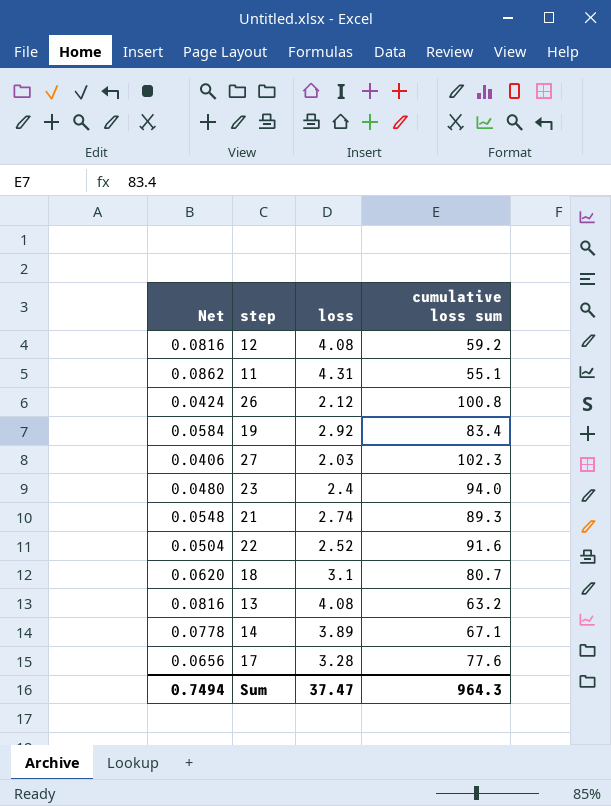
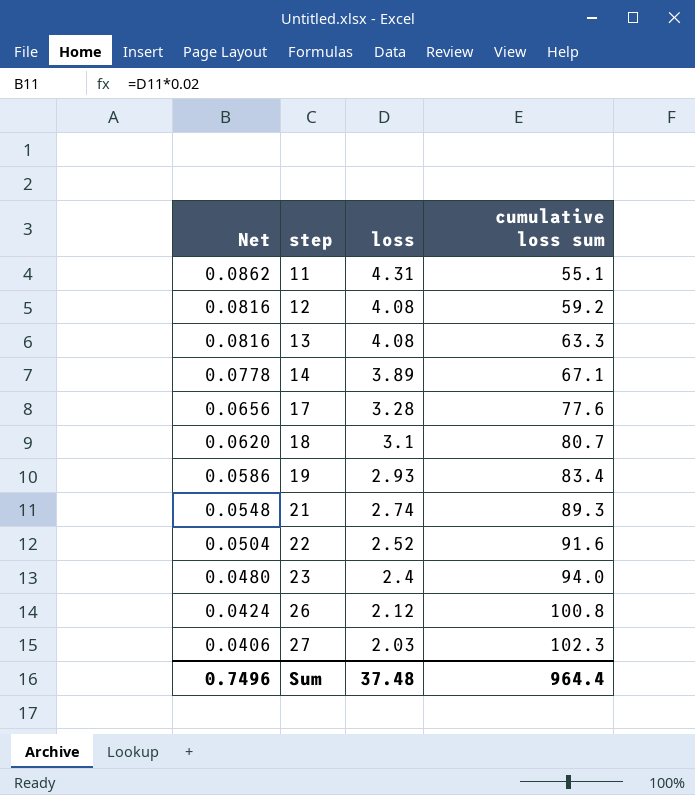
row order: none -> Net descending
13 | cumulative loss sum: 63.2 -> 63.3
19 | Net: 0.0584 -> 0.0586
19 | loss: 2.92 -> 2.93
Sum | Net: 0.7494 -> 0.7496
Sum | loss: 37.47 -> 37.48
Sum | cumulative loss sum: 964.3 -> 964.4

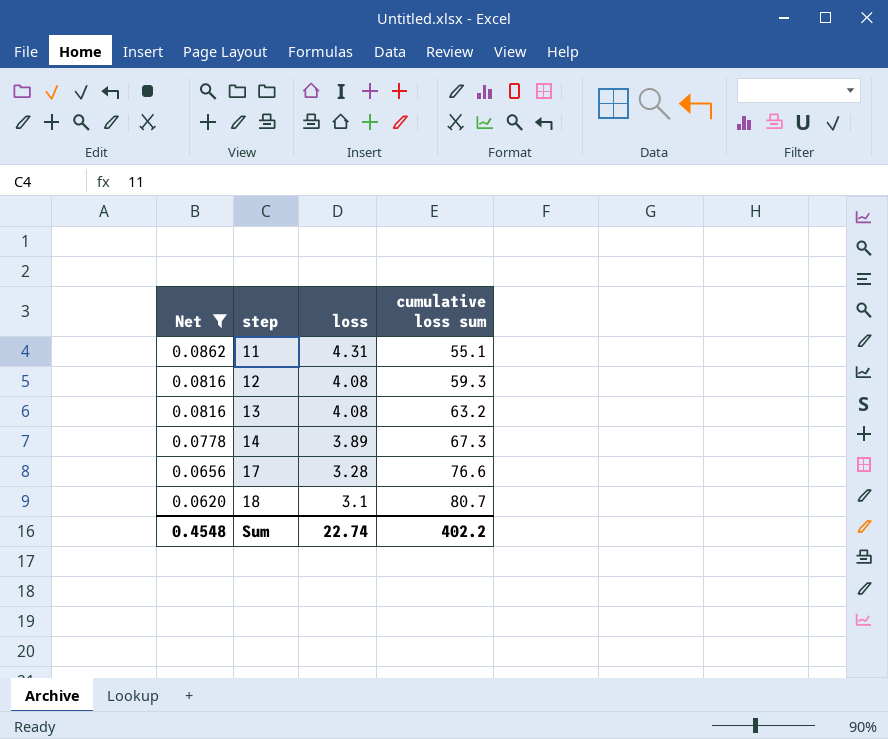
filter: none -> Net >= 0.0620
12 | cumulative loss sum: 59.2 -> 59.3
13 | cumulative loss sum: 63.3 -> 63.2
14 | cumulative loss sum: 67.1 -> 67.3
17 | cumulative loss sum: 77.6 -> 76.6
Sum | Net: 0.7496 -> 0.4548
Sum | loss: 37.48 -> 22.74
Sum | cumulative loss sum: 964.4 -> 402.2

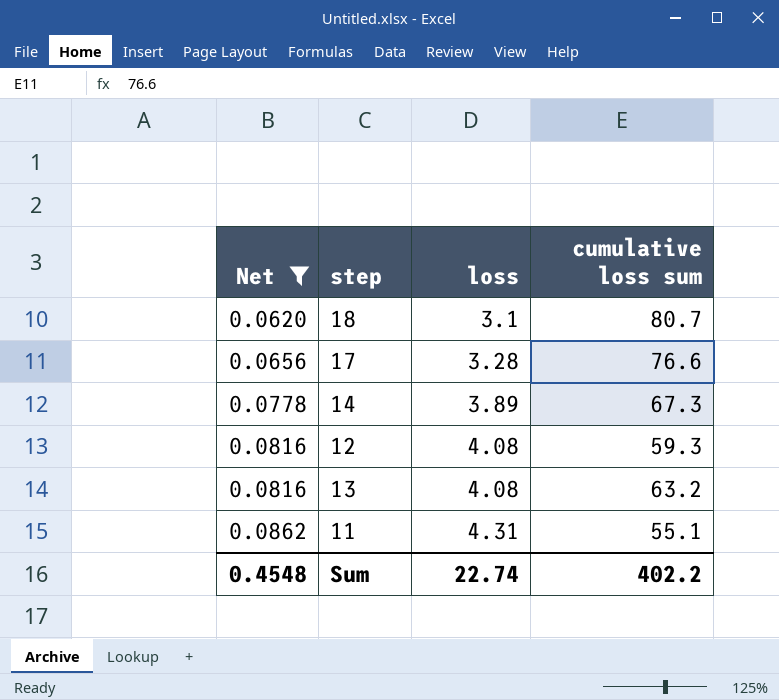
row order: Net descending -> Net ascending

